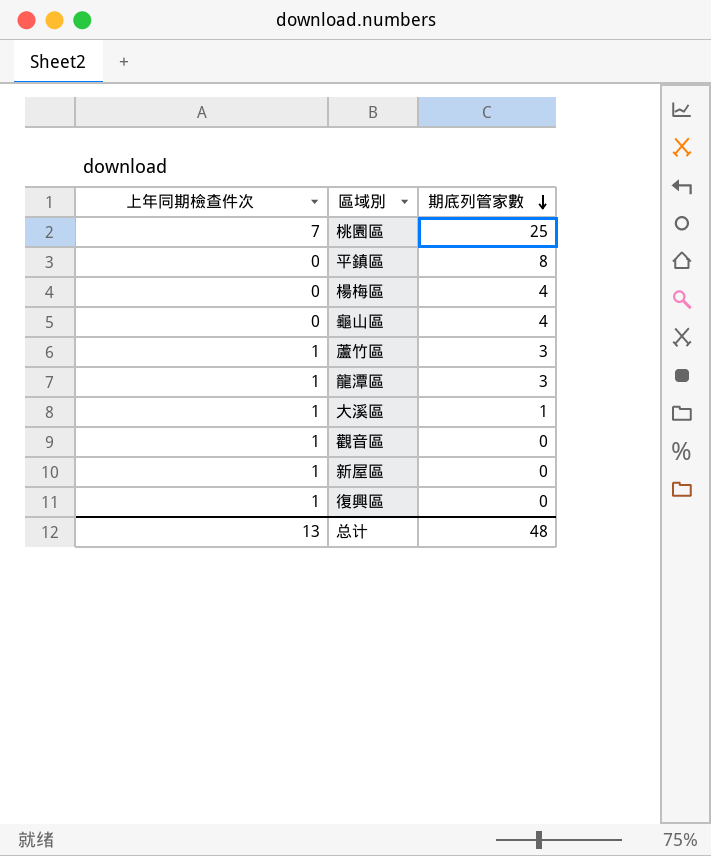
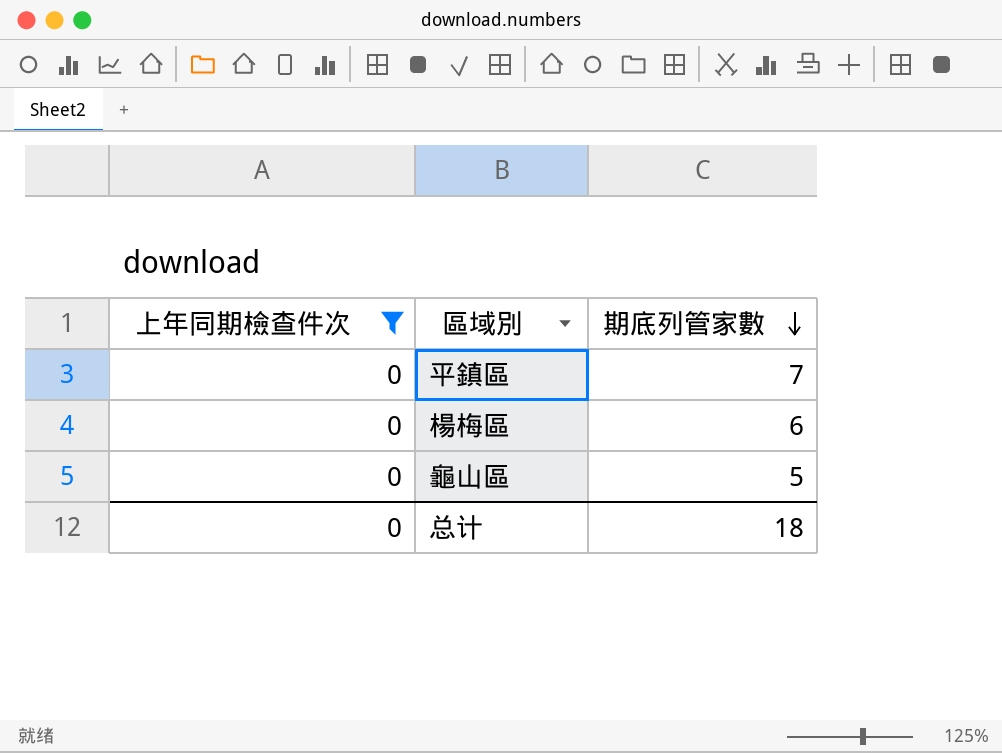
filter: none -> 上年同期檢查件次 = 0
平鎮區 | 期底列管家數: 8 -> 7
楊梅區 | 期底列管家數: 4 -> 6
龜山區 | 期底列管家數: 4 -> 5
总计 | 上年同期檢查件次: 13 -> 0
总计 | 期底列管家數: 48 -> 18

